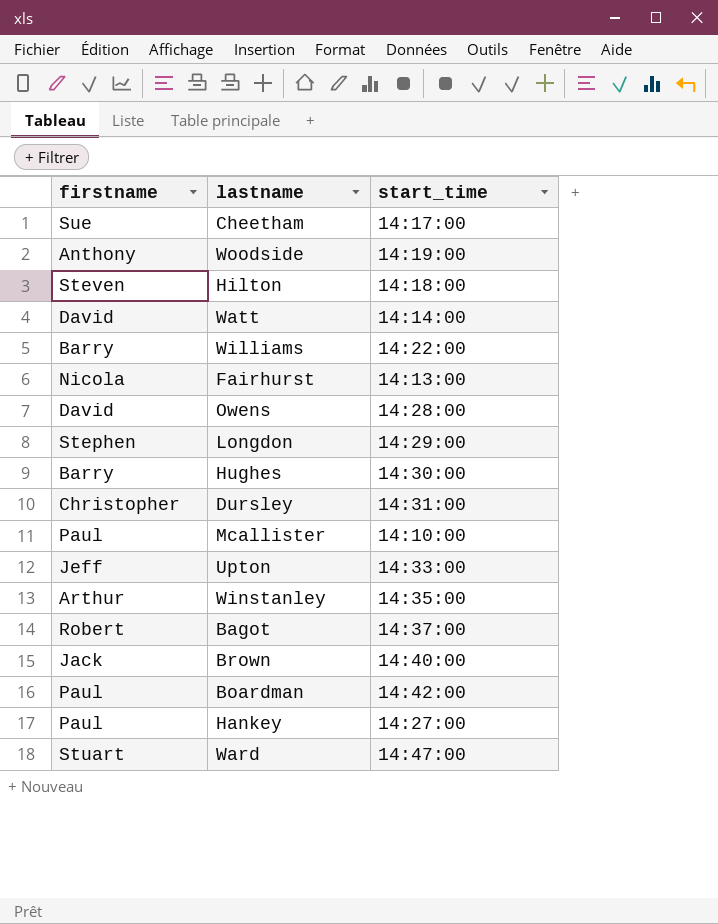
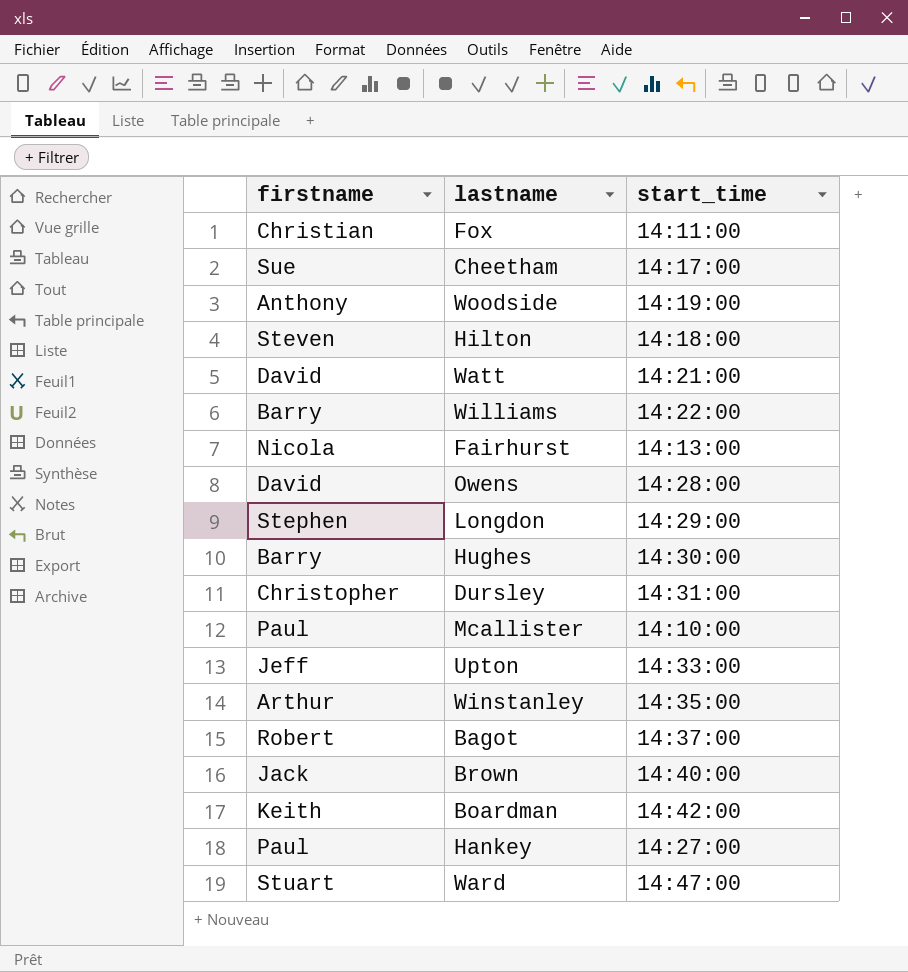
row Fox: none -> Christian | 14:11:00
Watt | start_time: 14:14:00 -> 14:21:00
Boardman | firstname: Paul -> Keith

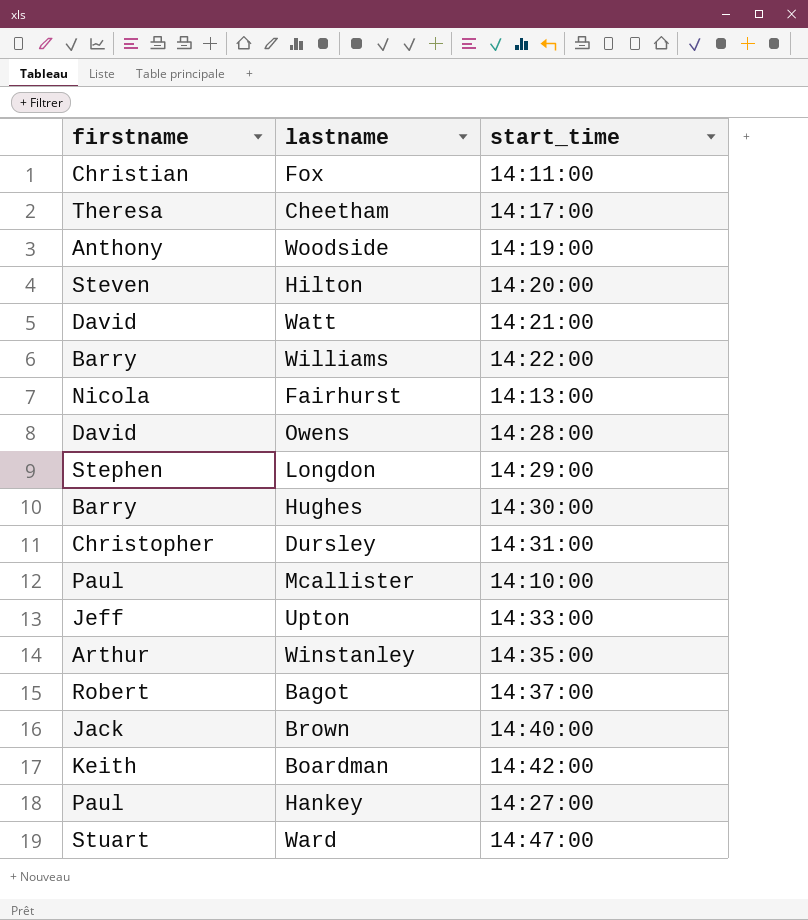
Cheetham | firstname: Sue -> Theresa
Hilton | start_time: 14:18:00 -> 14:20:00

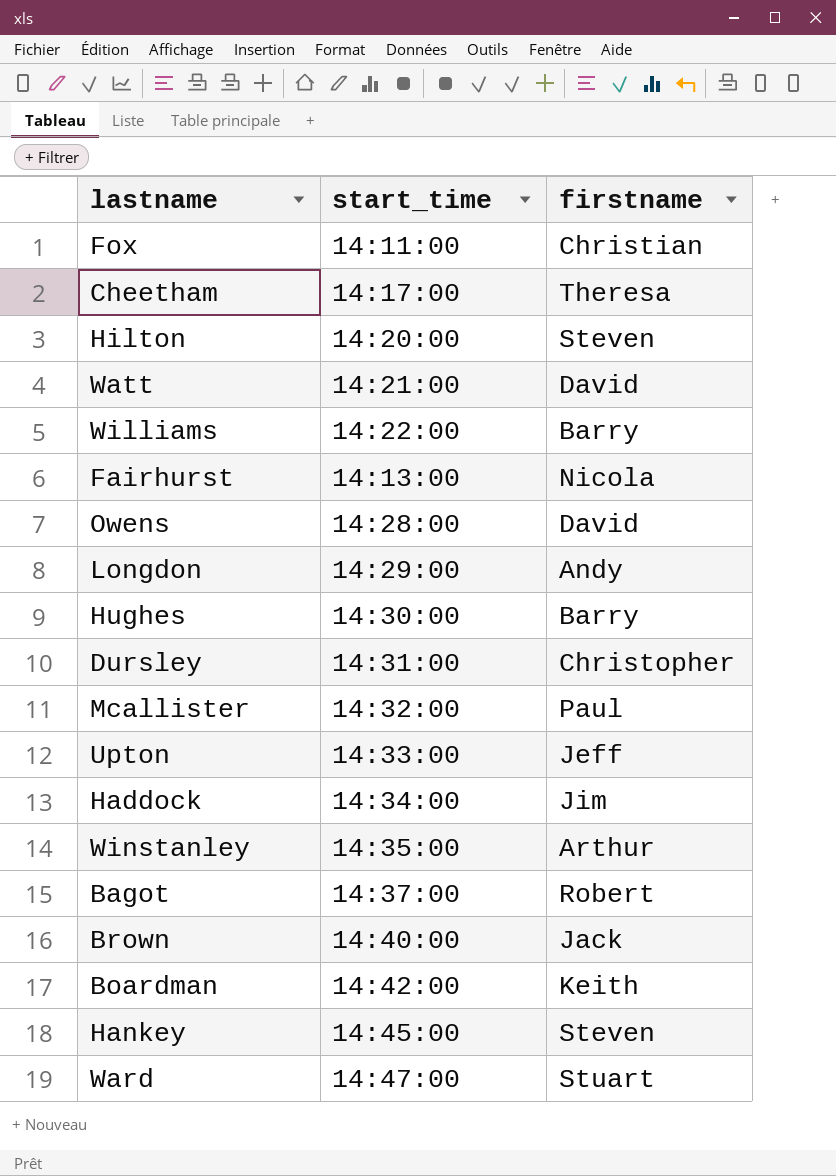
column firstname | position: 1 -> 3
row Woodside: Anthony | 14:19:00 -> none
Longdon | firstname: Stephen -> Andy
Mcallister | start_time: 14:10:00 -> 14:32:00
row Haddock: none -> 14:34:00 | Jim
Hankey | start_time: 14:27:00 -> 14:45:00
Hankey | firstname: Paul -> Steven

